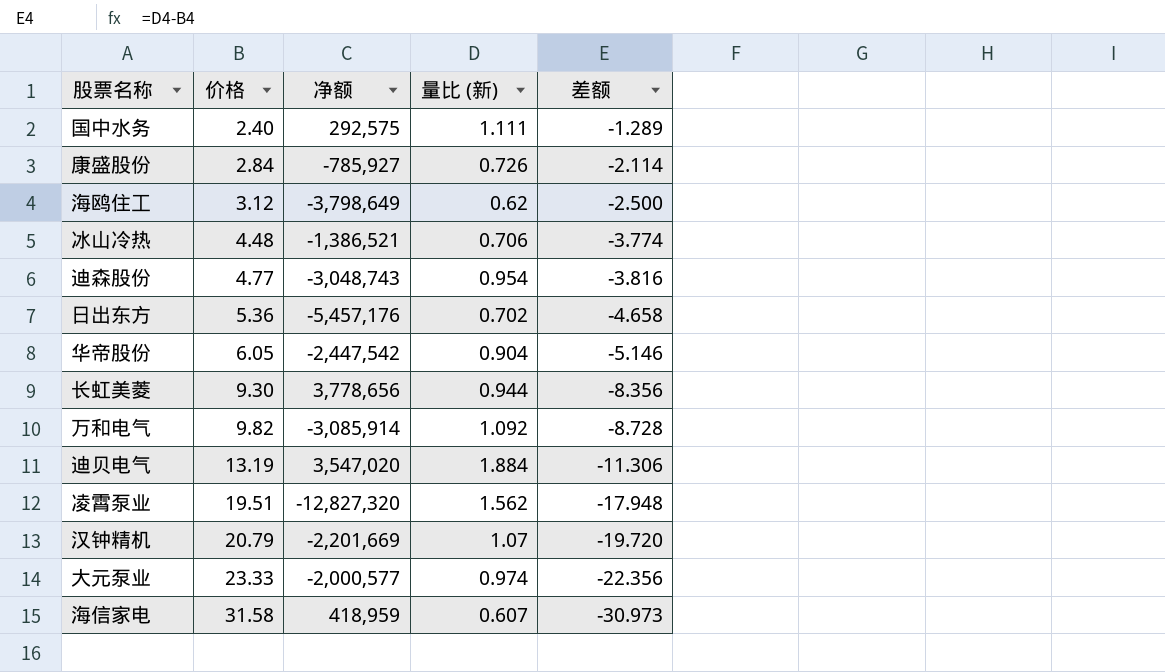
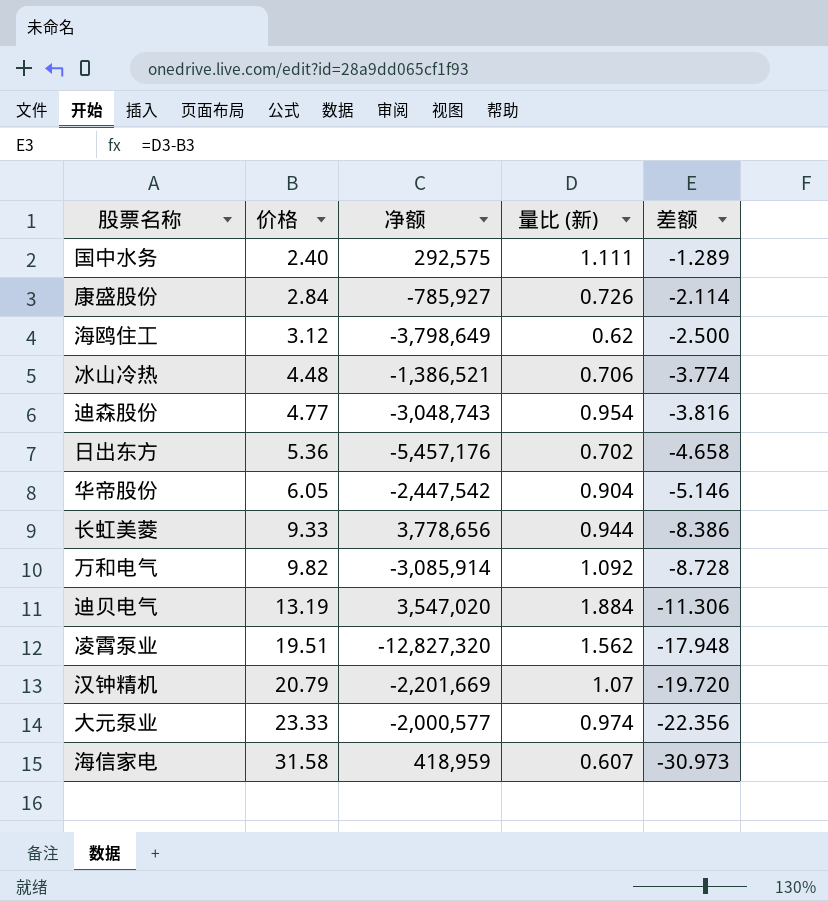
长虹美菱 | 价格: 9.30 -> 9.33
长虹美菱 | 差额: -8.356 -> -8.386

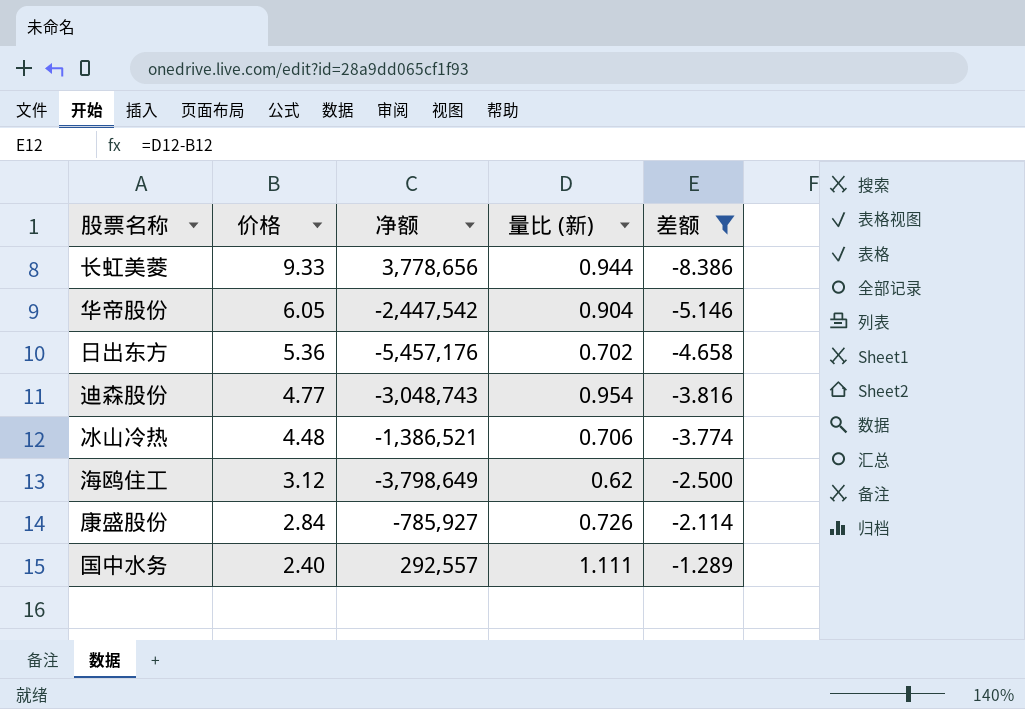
filter: none -> 差额 >= -8.386
row order: 价格 ascending -> 价格 descending
国中水务 | 净额: 292,575 -> 292,557

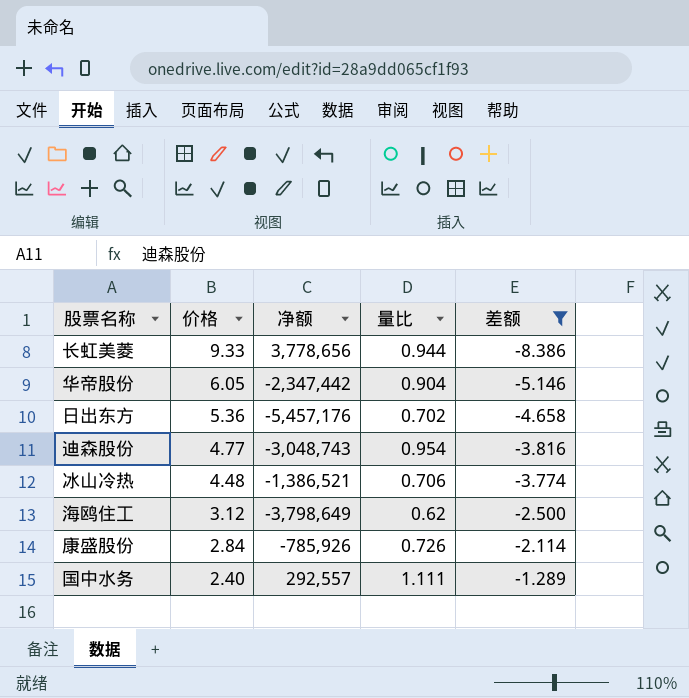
column name: 量比 (新) -> 量比
华帝股份 | 净额: -2,447,542 -> -2,347,442
康盛股份 | 净额: -785,927 -> -785,926

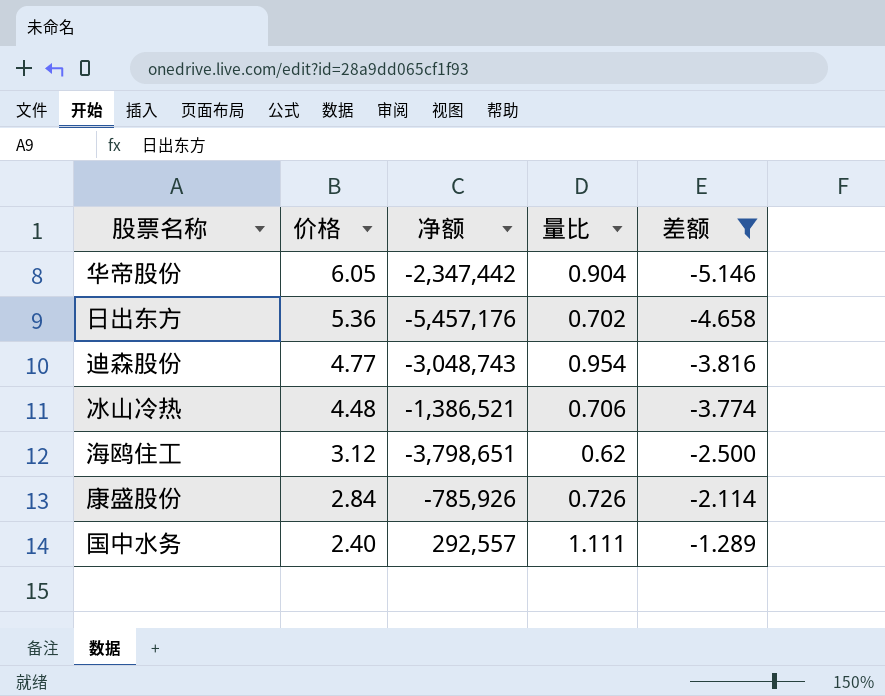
row 长虹美菱: 9.33 | 3,778,656 | 0.944 | -8.386 -> none
海鸥住工 | 净额: -3,798,649 -> -3,798,651

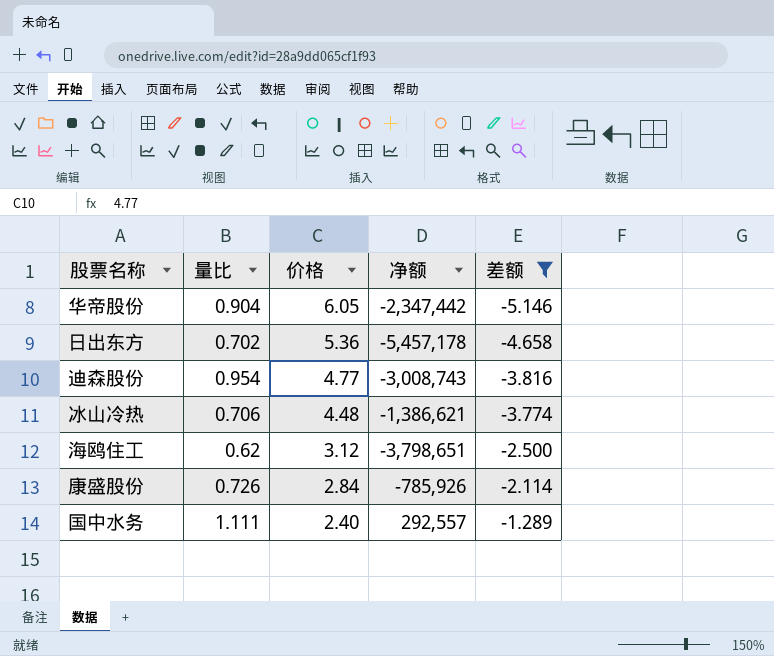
column 量比 | position: 4 -> 2
日出东方 | 净额: -5,457,176 -> -5,457,178
迪森股份 | 净额: -3,048,743 -> -3,008,743
冰山冷热 | 净额: -1,386,521 -> -1,386,621

